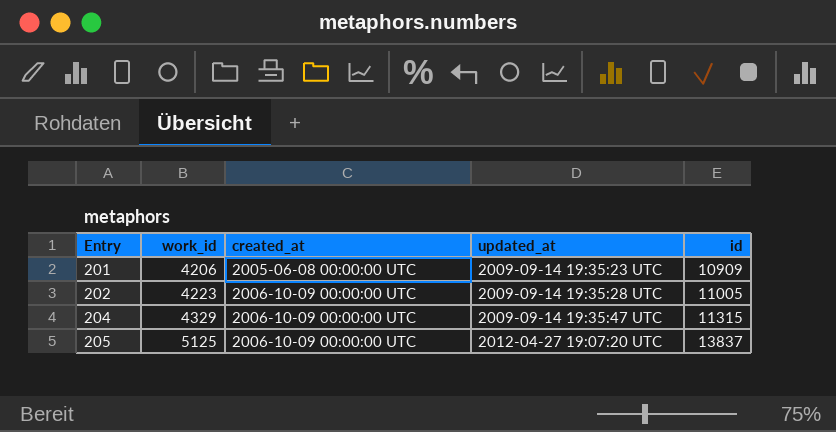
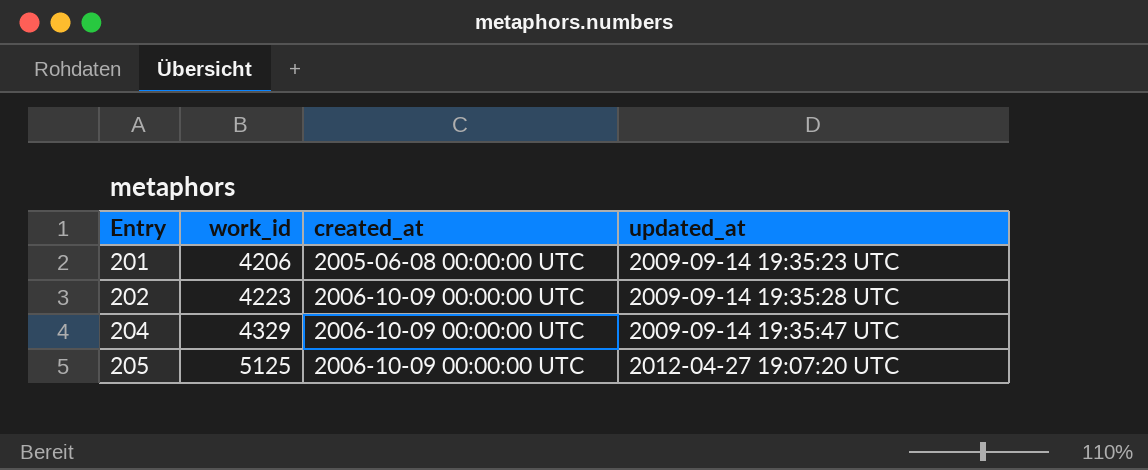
column id | position: 5 -> none

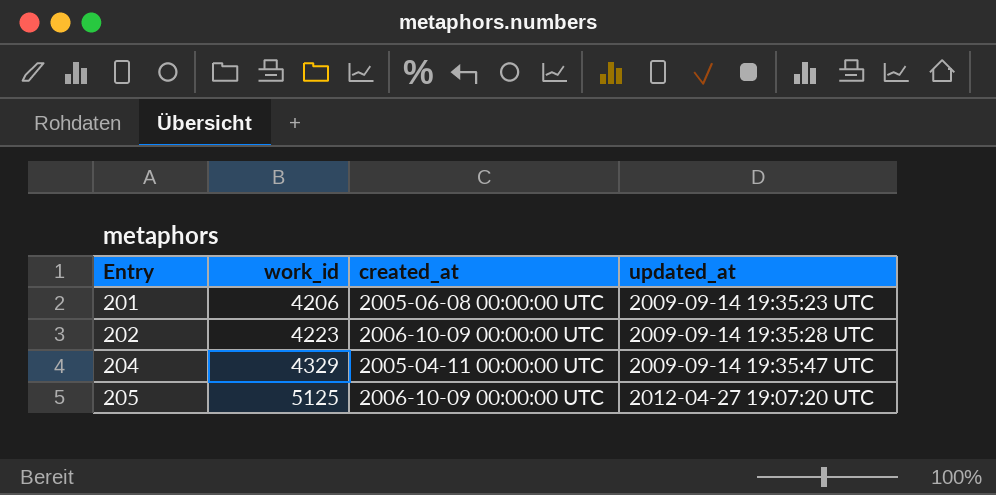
204 | created_at: 2006-10-09 00:00:00 UTC -> 2005-04-11 00:00:00 UTC

